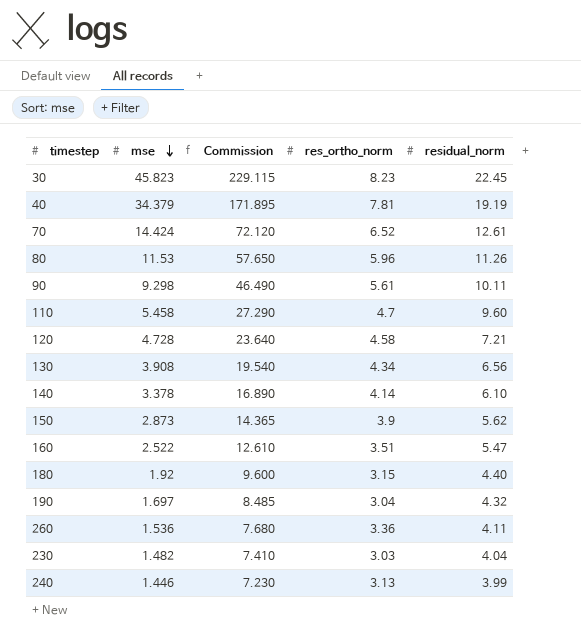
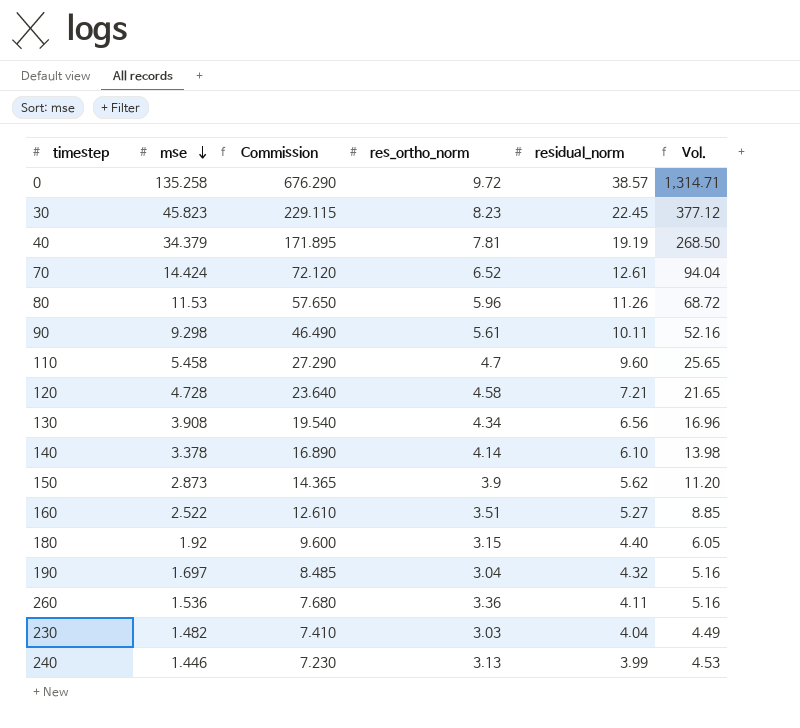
column Vol. | formula: none -> [mse] * [res_ortho_norm]
row 0: none -> 135.258 | 676.290 | 9.72 | 38.57 | 1,314.71
160 | residual_norm: 5.47 -> 5.27

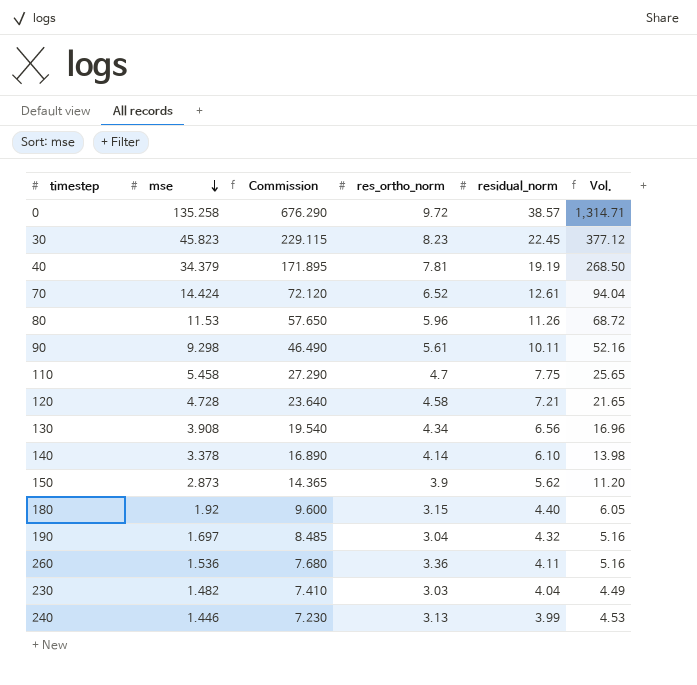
row 160: 2.522 | 12.610 | 3.51 | 5.27 | 8.85 -> none
110 | residual_norm: 9.60 -> 7.75

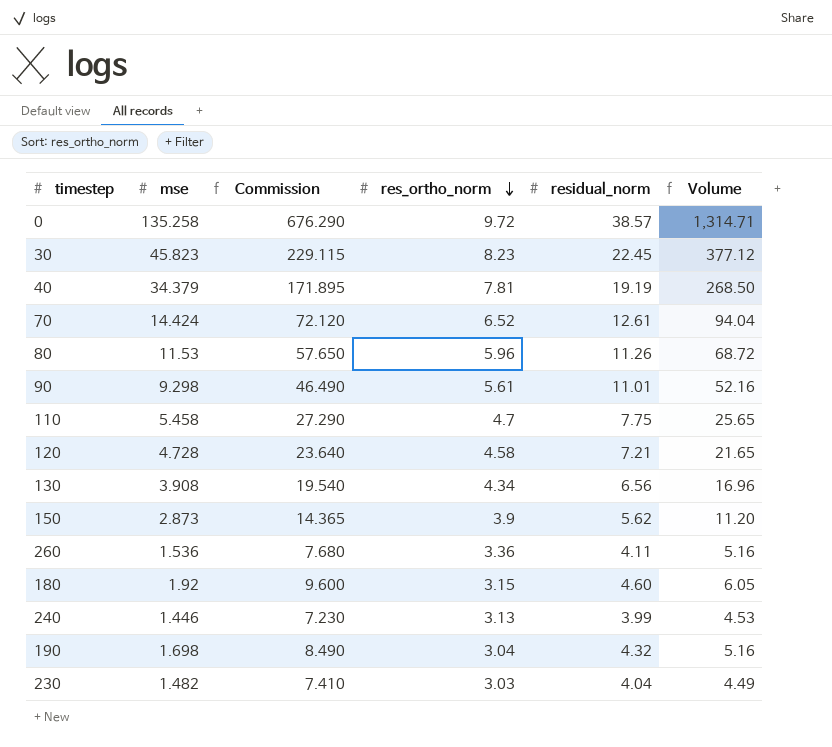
row order: mse descending -> res_ortho_norm descending
column name: Vol. -> Volume
row 140: 3.378 | 16.890 | 4.14 | 6.10 | 13.98 -> none
90 | residual_norm: 10.11 -> 11.01
180 | residual_norm: 4.40 -> 4.60
190 | mse: 1.697 -> 1.698
190 | Commission: 8.485 -> 8.490

